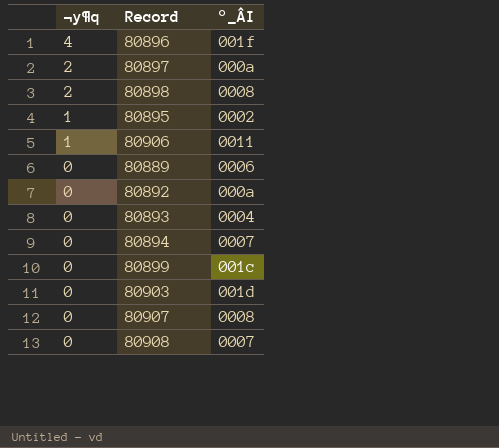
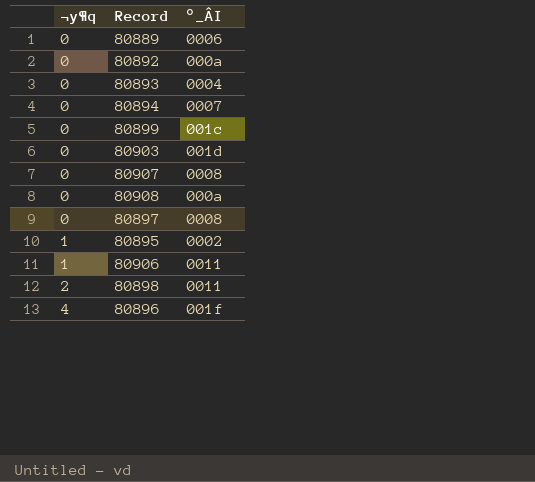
row order: ¬y¶q descending -> ¬y¶q ascending
80908 | °_ÂI: 0007 -> 000a
80897 | ¬y¶q: 2 -> 0
80897 | °_ÂI: 000a -> 0008
80898 | °_ÂI: 0008 -> 0011

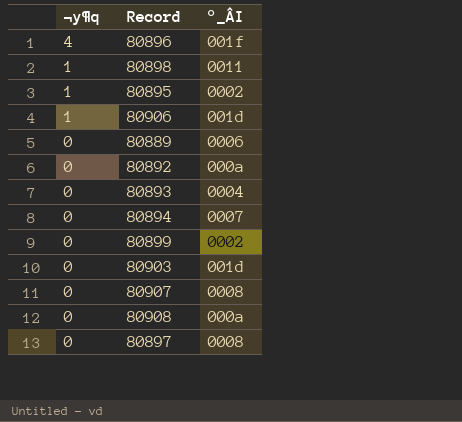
row order: ¬y¶q ascending -> ¬y¶q descending
80898 | ¬y¶q: 2 -> 1
80906 | °_ÂI: 0011 -> 001d
80899 | °_ÂI: 001c -> 0002

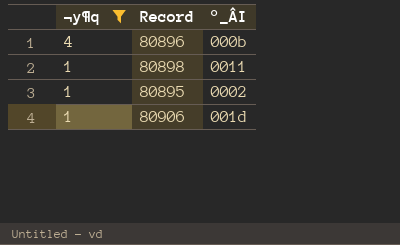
filter: none -> ¬y¶q != 0
80896 | °_ÂI: 001f -> 000b

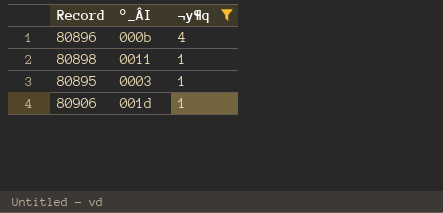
column ¬y¶q | position: 1 -> 3
80895 | °_ÂI: 0002 -> 0003

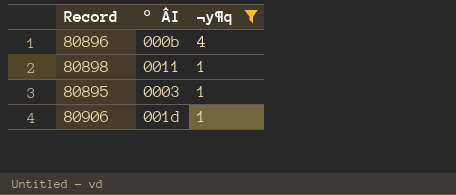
column name: °_ÂI -> ° ÂI

